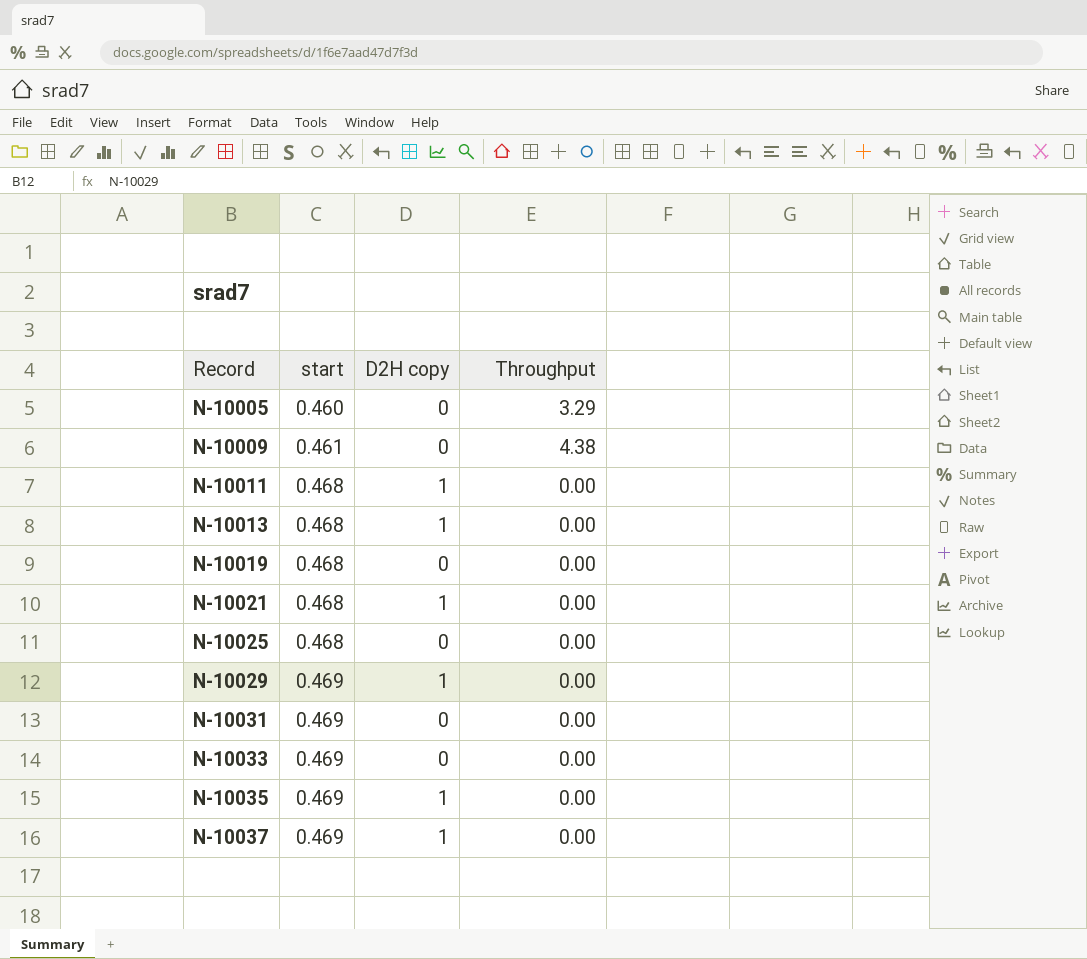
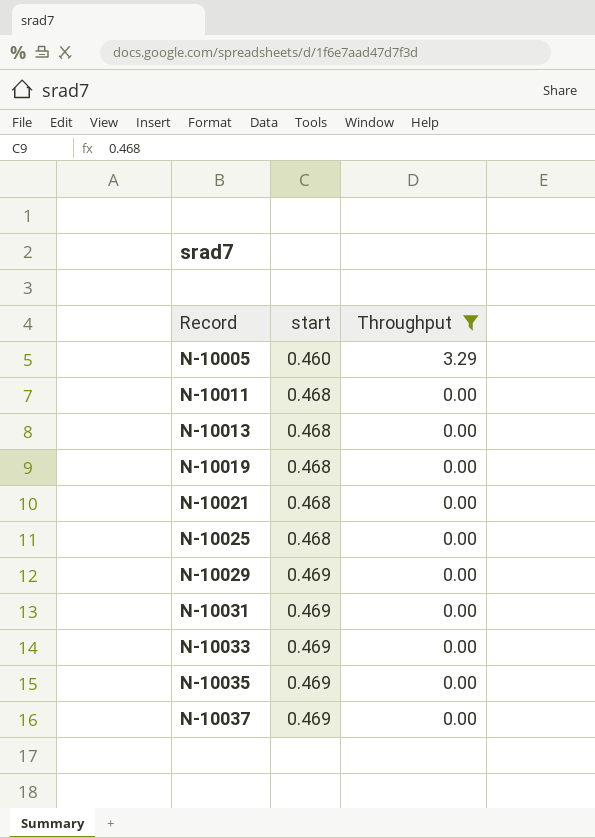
filter: none -> Throughput != 4.38
column D2H copy | position: 3 -> none

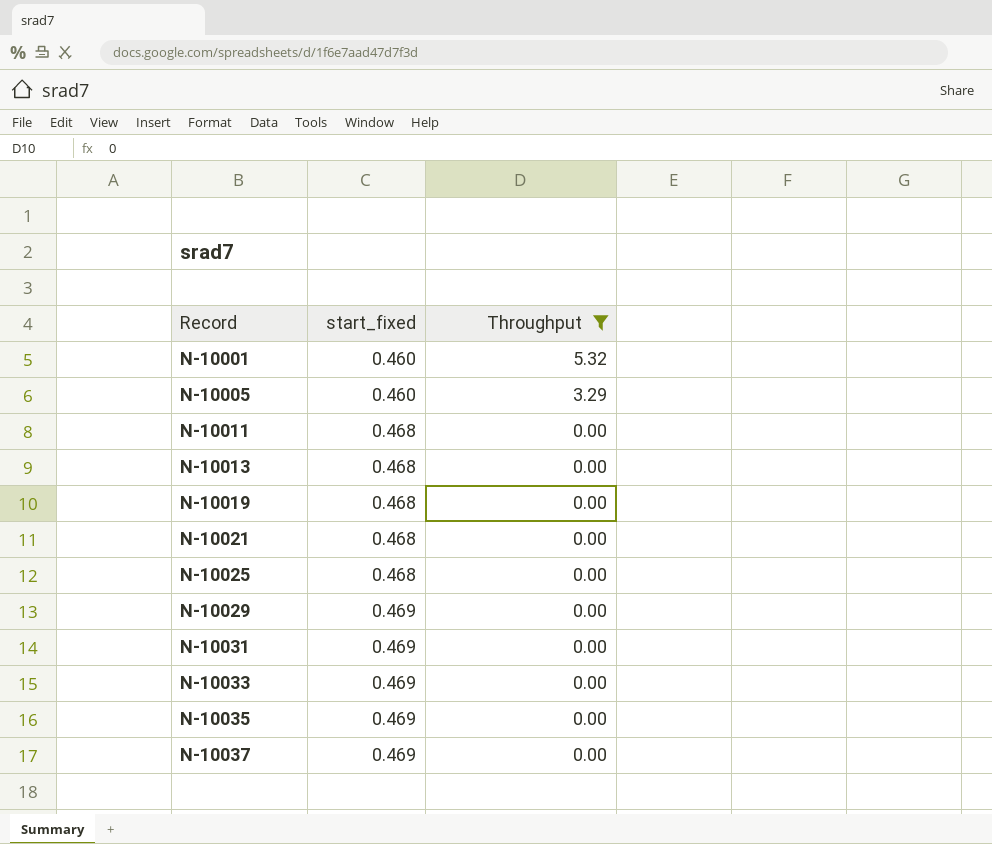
column name: start -> start_fixed
row N-10001: none -> 0.460 | 5.32

